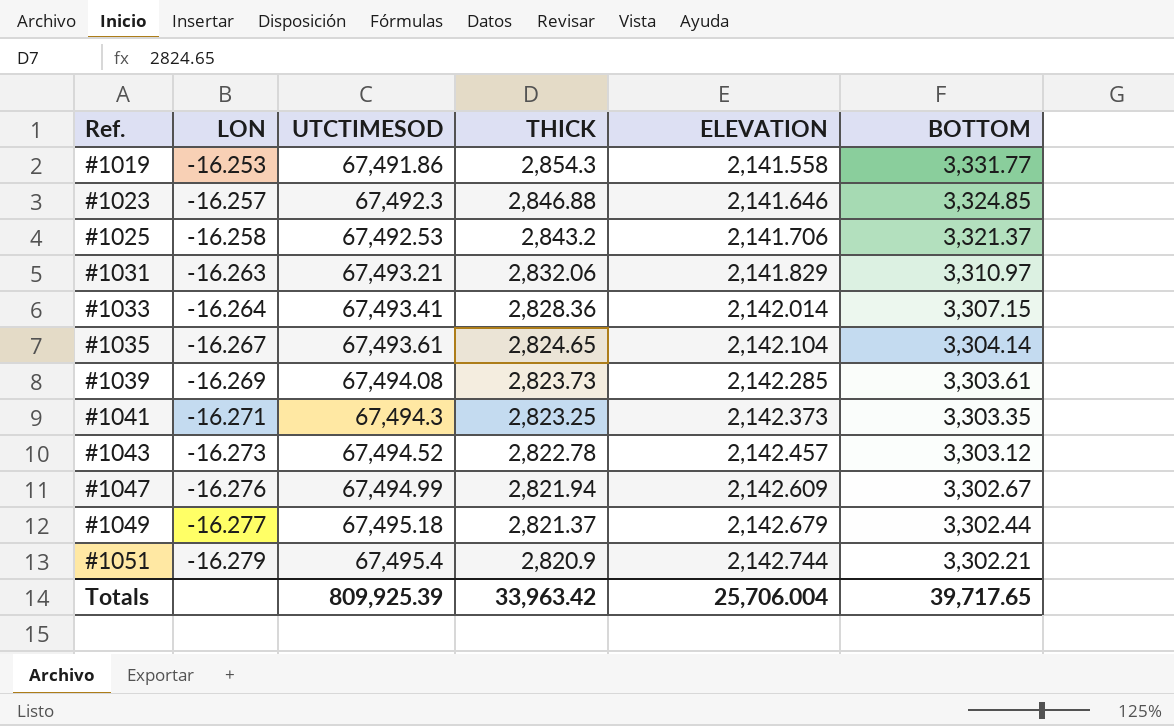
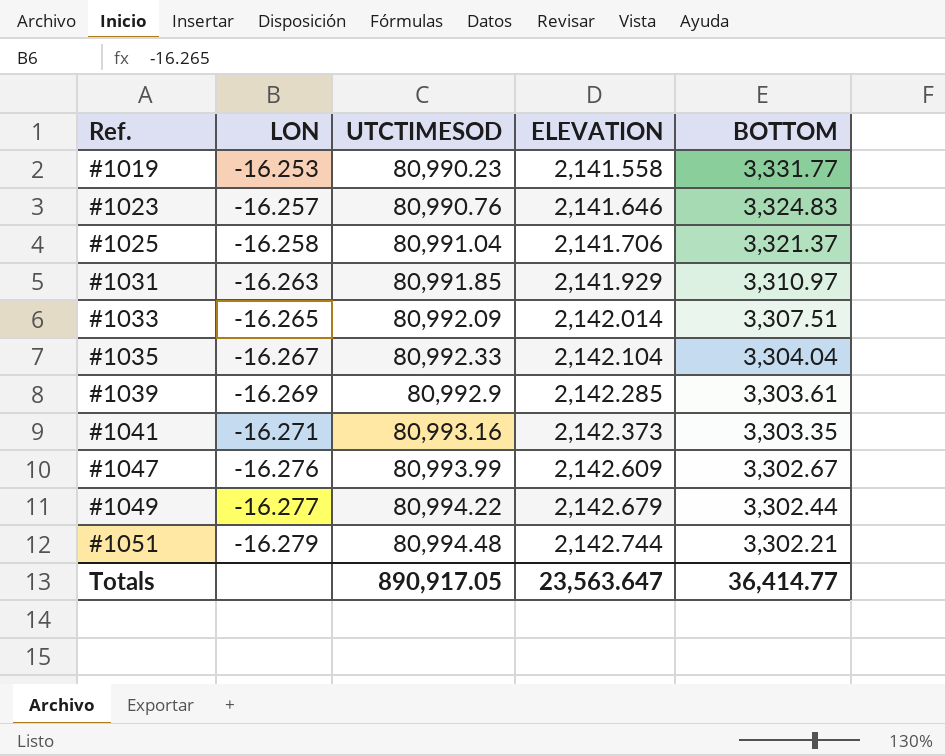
column THICK | position: 4 -> none
row #1043: -16.273 | 67,494.52 | 2,822.78 | 2,142.457 | 3,303.12 -> none
#1019 | UTCTIMESOD: 67,491.86 -> 80,990.23
#1023 | UTCTIMESOD: 67,492.3 -> 80,990.76
#1023 | BOTTOM: 3,324.85 -> 3,324.83
#1025 | UTCTIMESOD: 67,492.53 -> 80,991.04
#1031 | UTCTIMESOD: 67,493.21 -> 80,991.85
#1031 | ELEVATION: 2,141.829 -> 2,141.929
#1033 | LON: -16.264 -> -16.265
#1033 | UTCTIMESOD: 67,493.41 -> 80,992.09
#1033 | BOTTOM: 3,307.15 -> 3,307.51
#1035 | UTCTIMESOD: 67,493.61 -> 80,992.33
#1035 | BOTTOM: 3,304.14 -> 3,304.04
#1039 | UTCTIMESOD: 67,494.08 -> 80,992.9
#1041 | UTCTIMESOD: 67,494.3 -> 80,993.16
#1047 | UTCTIMESOD: 67,494.99 -> 80,993.99
#1049 | UTCTIMESOD: 67,495.18 -> 80,994.22
#1051 | UTCTIMESOD: 67,495.4 -> 80,994.48
Totals | UTCTIMESOD: 809,925.39 -> 890,917.05
Totals | ELEVATION: 25,706.004 -> 23,563.647
Totals | BOTTOM: 39,717.65 -> 36,414.77

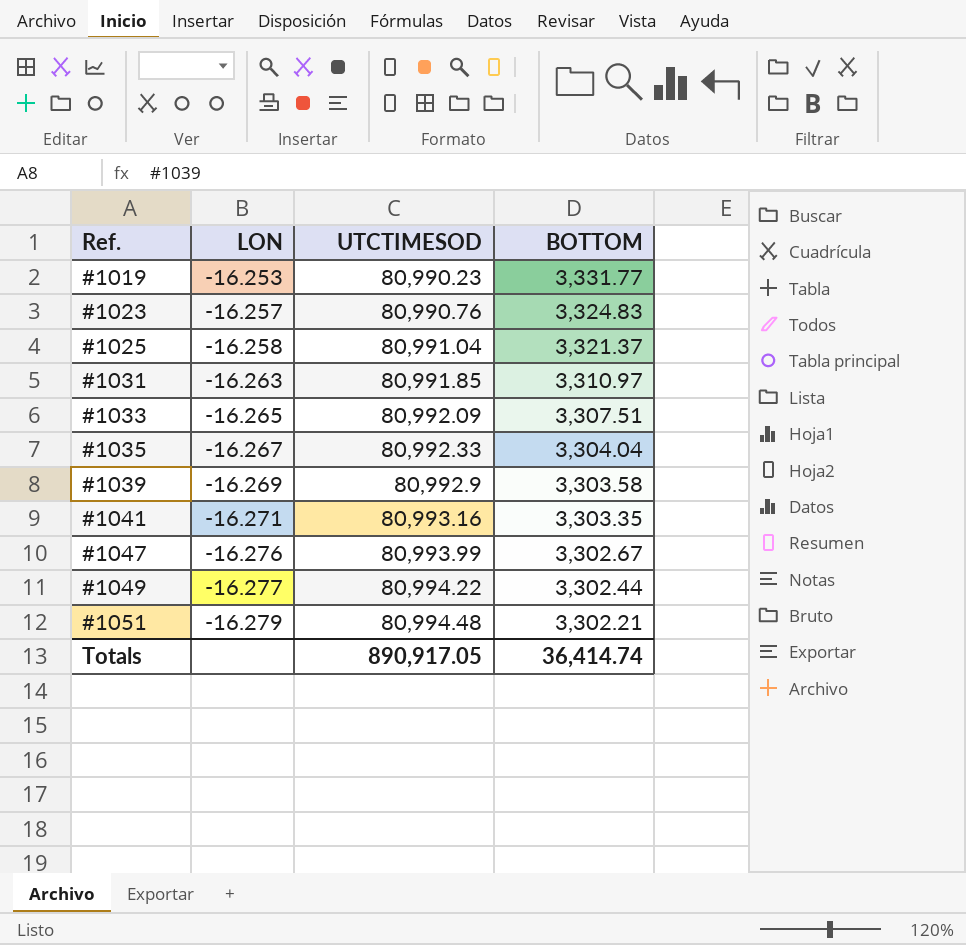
column ELEVATION | position: 4 -> none
#1039 | BOTTOM: 3,303.61 -> 3,303.58
Totals | BOTTOM: 36,414.77 -> 36,414.74

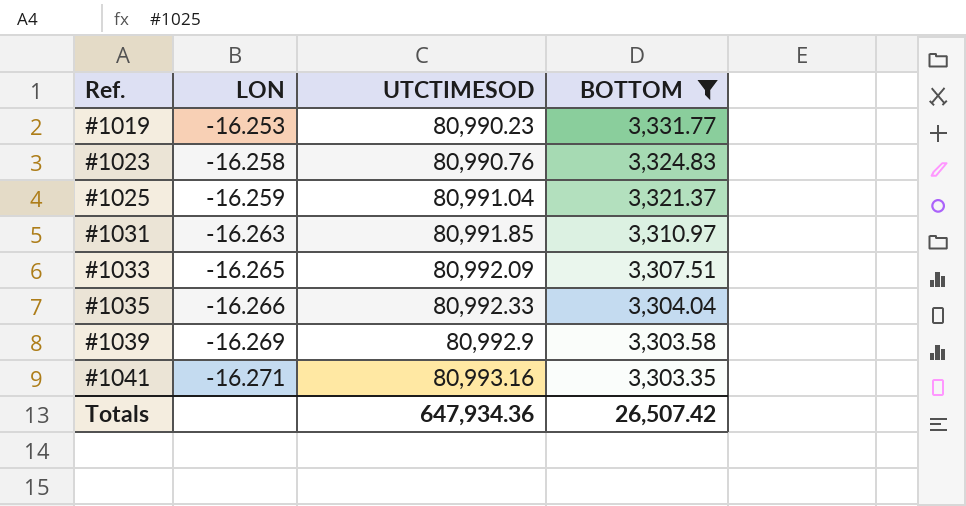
filter: none -> BOTTOM >= 3,303.35
#1023 | LON: -16.257 -> -16.258
#1025 | LON: -16.258 -> -16.259
#1035 | LON: -16.267 -> -16.266
Totals | UTCTIMESOD: 890,917.05 -> 647,934.36
Totals | BOTTOM: 36,414.74 -> 26,507.42

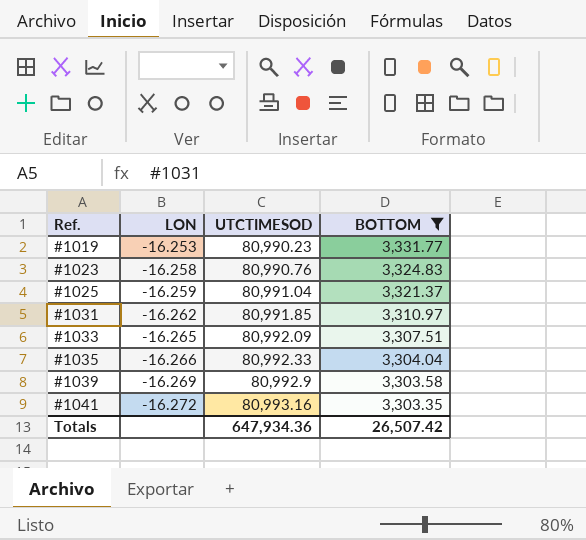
#1031 | LON: -16.263 -> -16.262
#1041 | LON: -16.271 -> -16.272

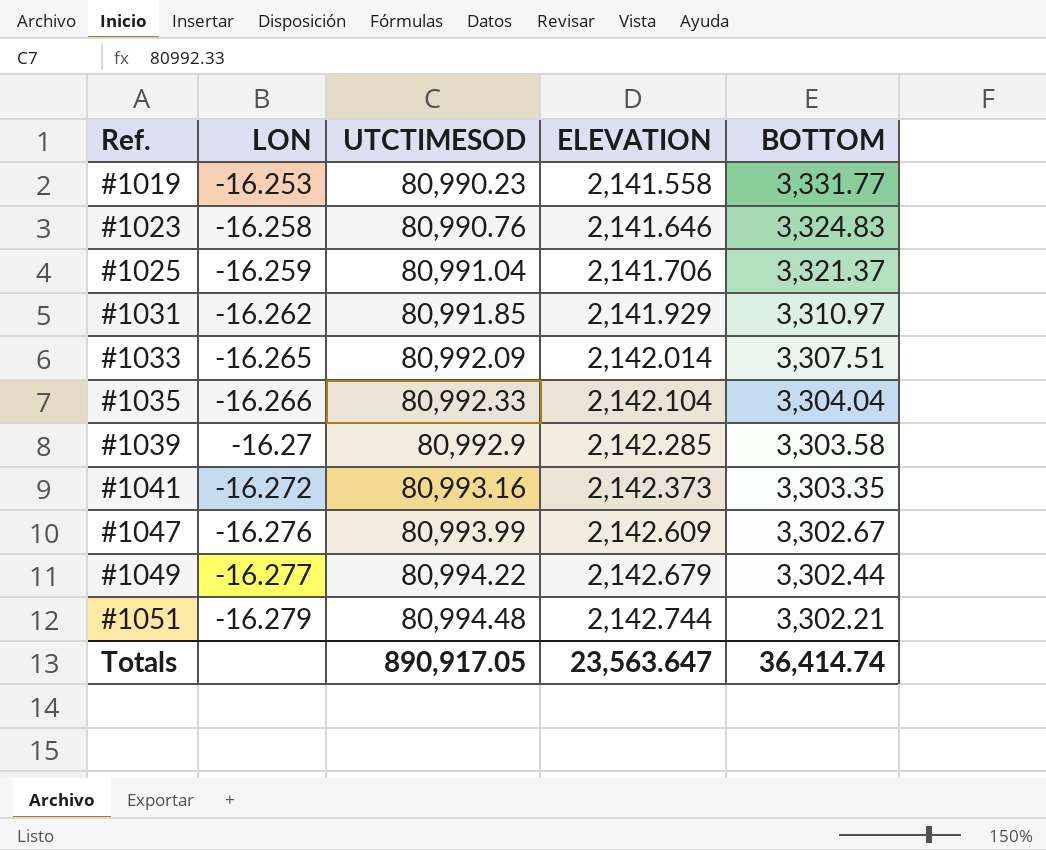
filter: BOTTOM >= 3,303.35 -> none
column ELEVATION | position: none -> 4
#1039 | LON: -16.269 -> -16.27
Totals | UTCTIMESOD: 647,934.36 -> 890,917.05
Totals | BOTTOM: 26,507.42 -> 36,414.74

